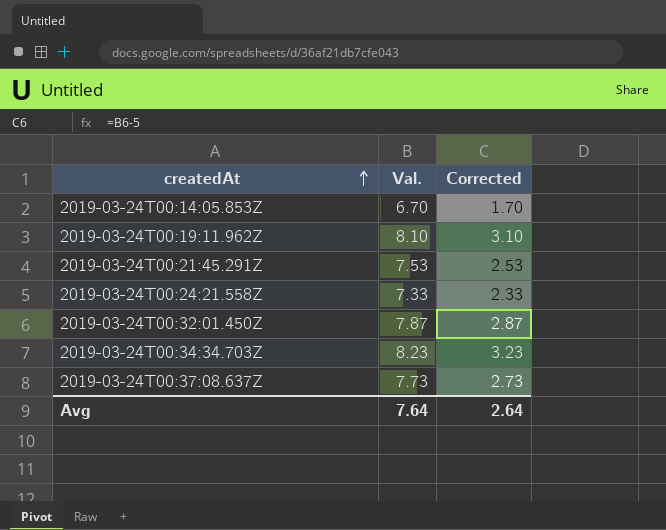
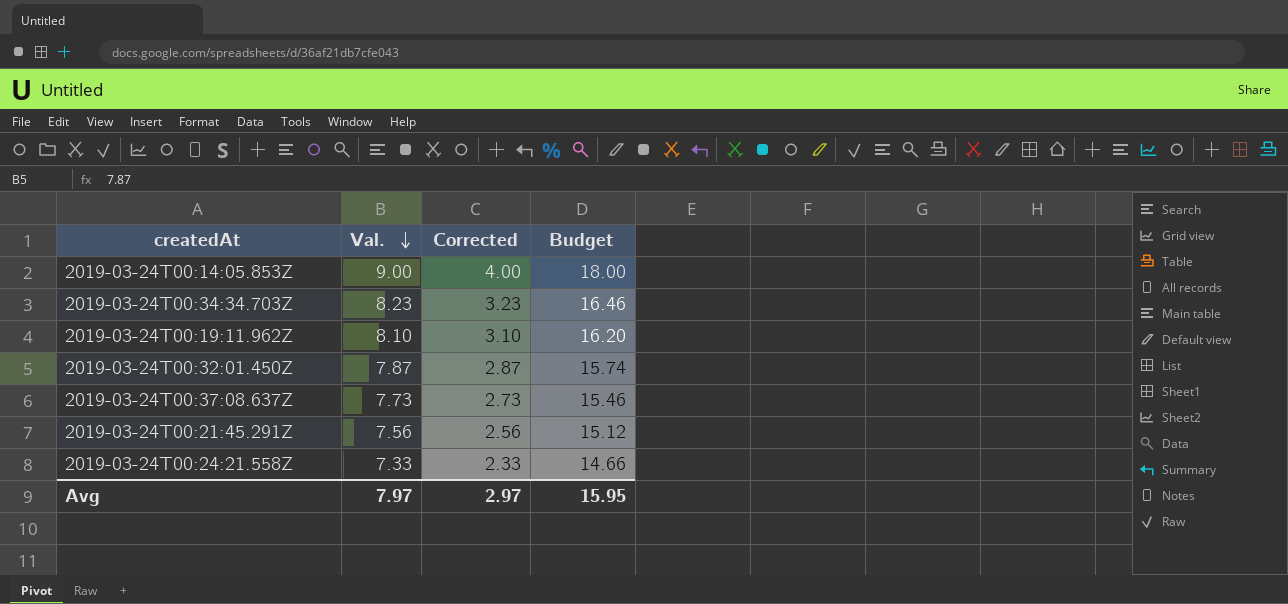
row order: createdAt ascending -> Val. descending
column Budget | formula: none -> [Val.] * 2
2019-03-24T00:14:05.853Z | Val.: 6.70 -> 9.00
2019-03-24T00:14:05.853Z | Corrected: 1.70 -> 4.00
2019-03-24T00:21:45.291Z | Val.: 7.53 -> 7.56
2019-03-24T00:21:45.291Z | Corrected: 2.53 -> 2.56
Avg | Val.: 7.64 -> 7.97
Avg | Corrected: 2.64 -> 2.97

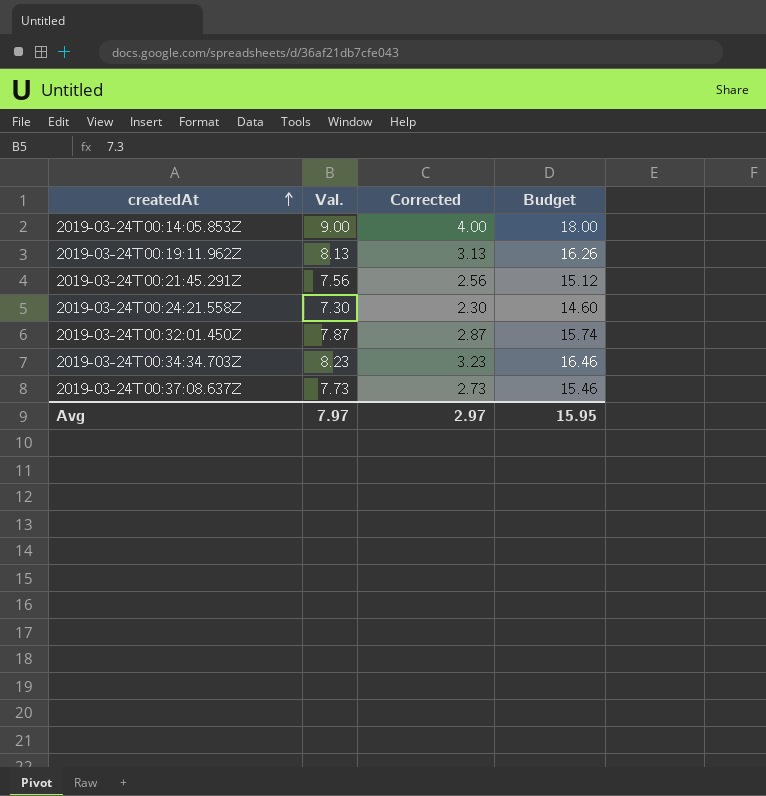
row order: Val. descending -> createdAt ascending
2019-03-24T00:19:11.962Z | Val.: 8.10 -> 8.13
2019-03-24T00:19:11.962Z | Corrected: 3.10 -> 3.13
2019-03-24T00:19:11.962Z | Budget: 16.20 -> 16.26
2019-03-24T00:24:21.558Z | Val.: 7.33 -> 7.30
2019-03-24T00:24:21.558Z | Corrected: 2.33 -> 2.30
2019-03-24T00:24:21.558Z | Budget: 14.66 -> 14.60

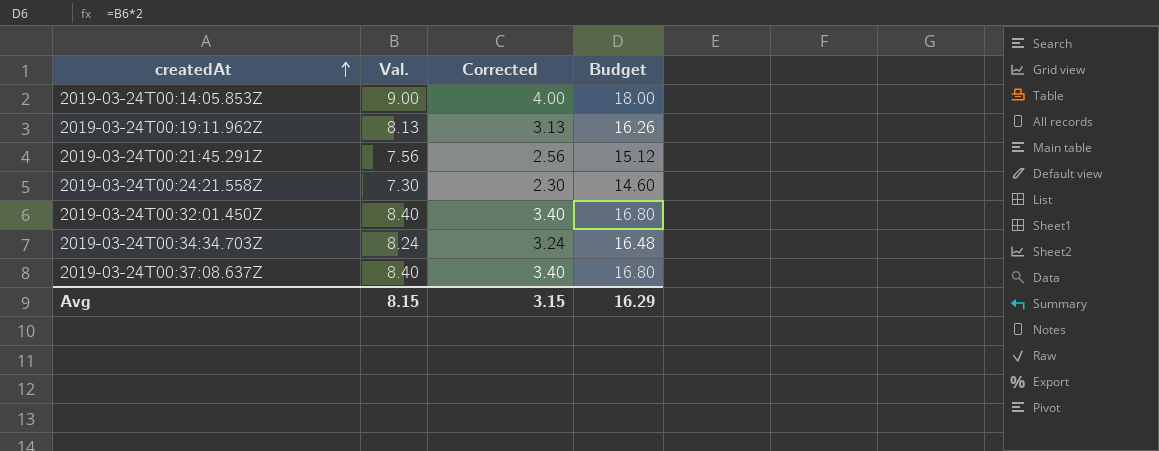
2019-03-24T00:32:01.450Z | Val.: 7.87 -> 8.40
2019-03-24T00:32:01.450Z | Corrected: 2.87 -> 3.40
2019-03-24T00:32:01.450Z | Budget: 15.74 -> 16.80
2019-03-24T00:34:34.703Z | Val.: 8.23 -> 8.24
2019-03-24T00:34:34.703Z | Corrected: 3.23 -> 3.24
2019-03-24T00:34:34.703Z | Budget: 16.46 -> 16.48
2019-03-24T00:37:08.637Z | Val.: 7.73 -> 8.40
2019-03-24T00:37:08.637Z | Corrected: 2.73 -> 3.40
2019-03-24T00:37:08.637Z | Budget: 15.46 -> 16.80
Avg | Val.: 7.97 -> 8.15
Avg | Corrected: 2.97 -> 3.15
Avg | Budget: 15.95 -> 16.29

